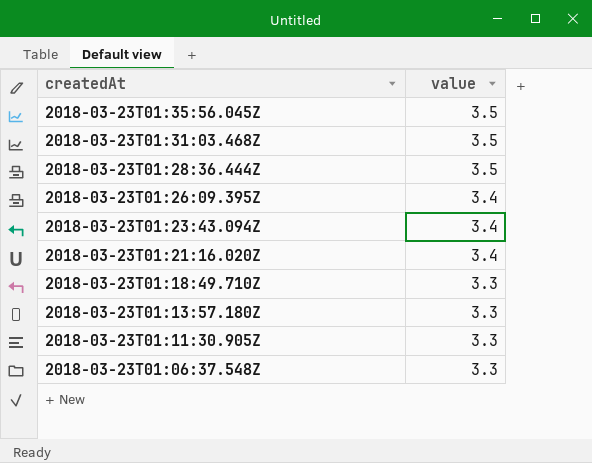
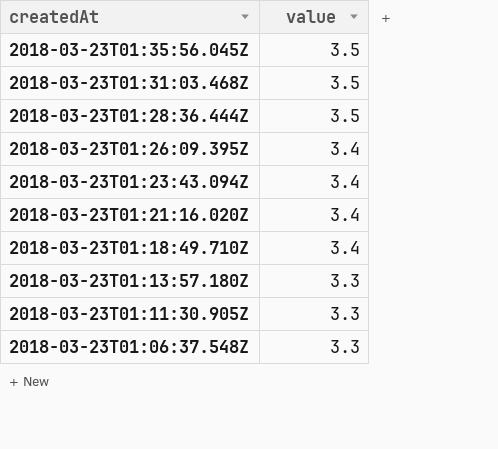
2018-03-23T01:18:49.710Z | value: 3.3 -> 3.4

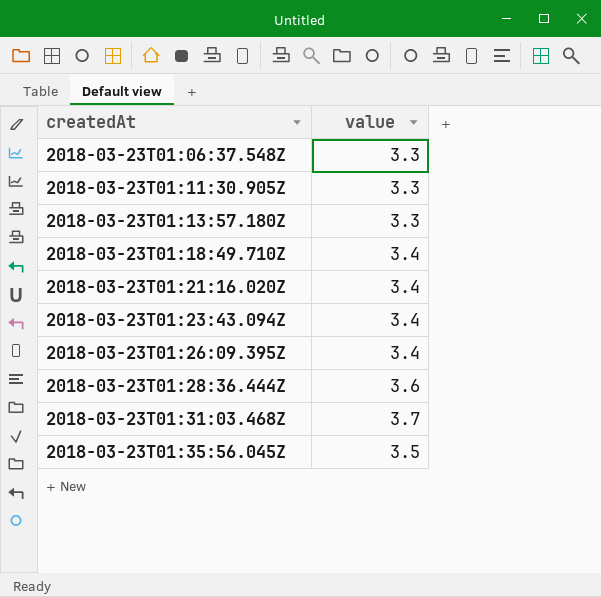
row order: createdAt descending -> createdAt ascending
2018-03-23T01:28:36.444Z | value: 3.5 -> 3.6
2018-03-23T01:31:03.468Z | value: 3.5 -> 3.7

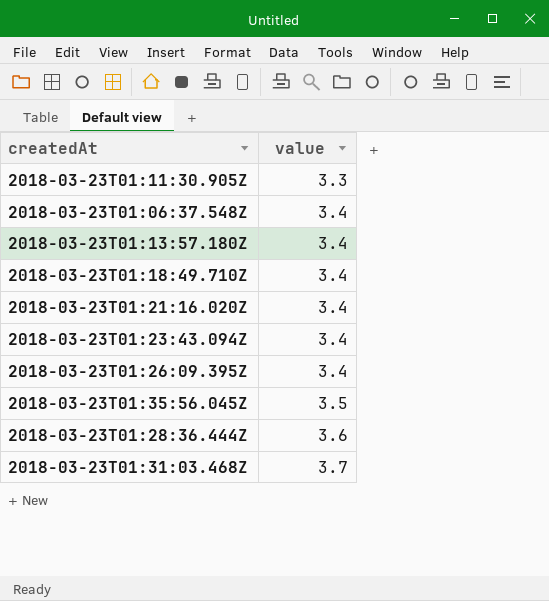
row order: createdAt ascending -> value ascending
2018-03-23T01:06:37.548Z | value: 3.3 -> 3.4
2018-03-23T01:13:57.180Z | value: 3.3 -> 3.4

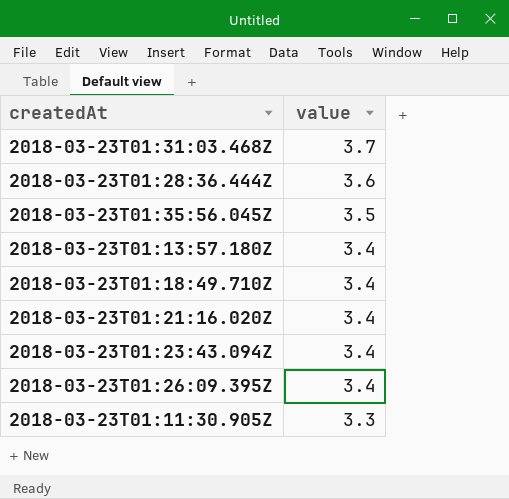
row order: value ascending -> value descending
row 2018-03-23T01:06:37.548Z: 3.4 -> none

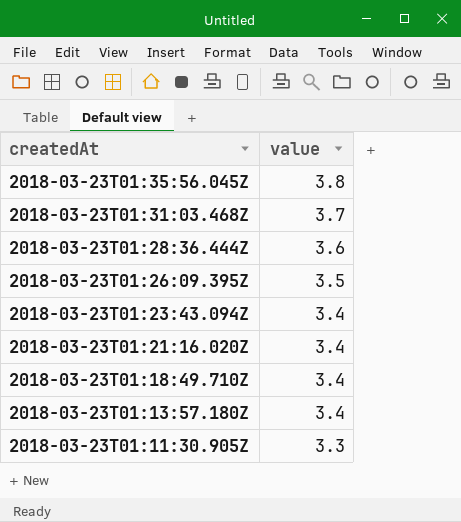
row order: value descending -> createdAt descending
2018-03-23T01:35:56.045Z | value: 3.5 -> 3.8
2018-03-23T01:26:09.395Z | value: 3.4 -> 3.5

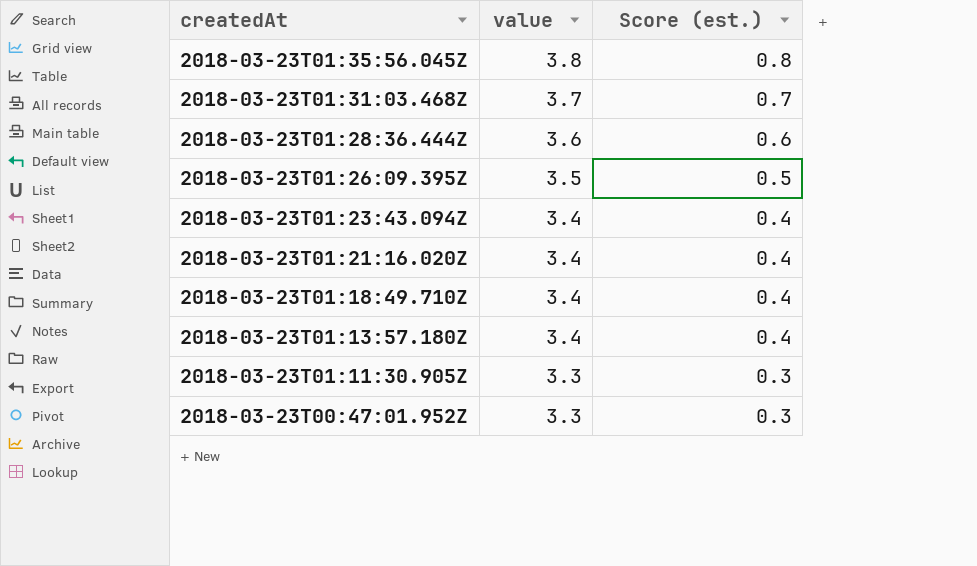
column Score (est.) | formula: none -> [value] - 3
row 2018-03-23T00:47:01.952Z: none -> 3.3 | 0.3

